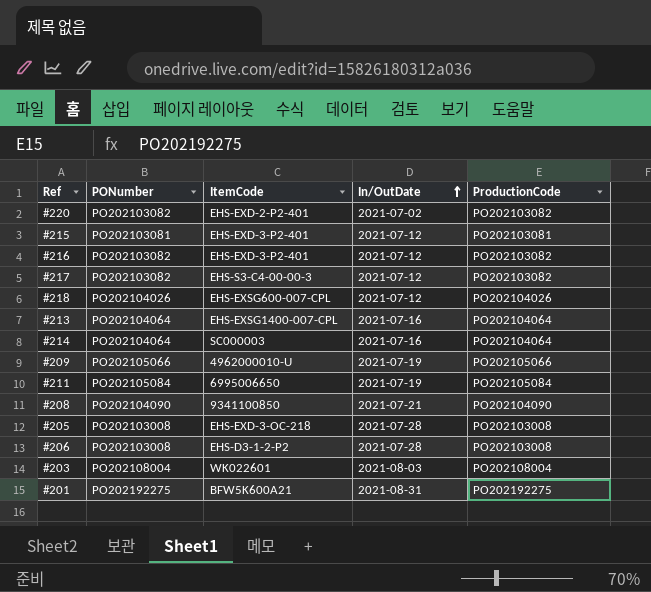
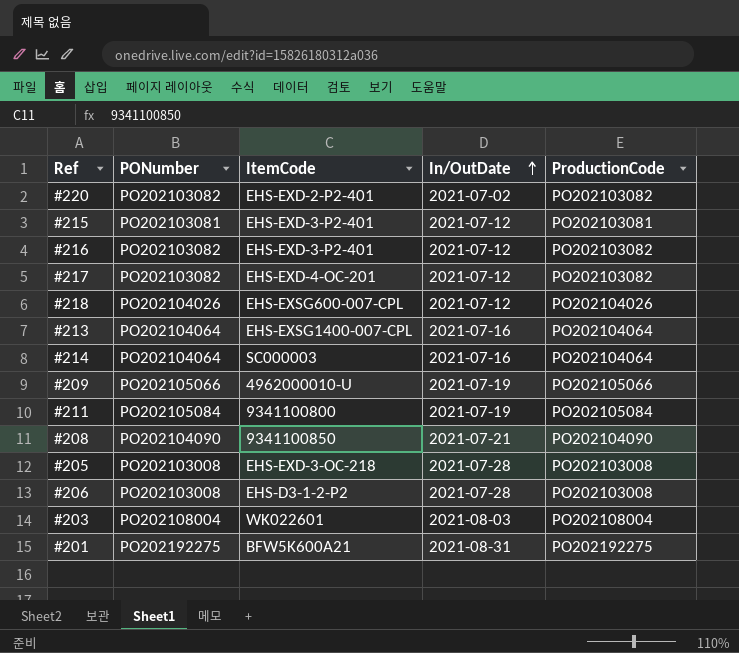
#217 | ItemCode: EHS-S3-C4-00-00-3 -> EHS-EXD-4-OC-201
#211 | ItemCode: 6995006650 -> 9341100800

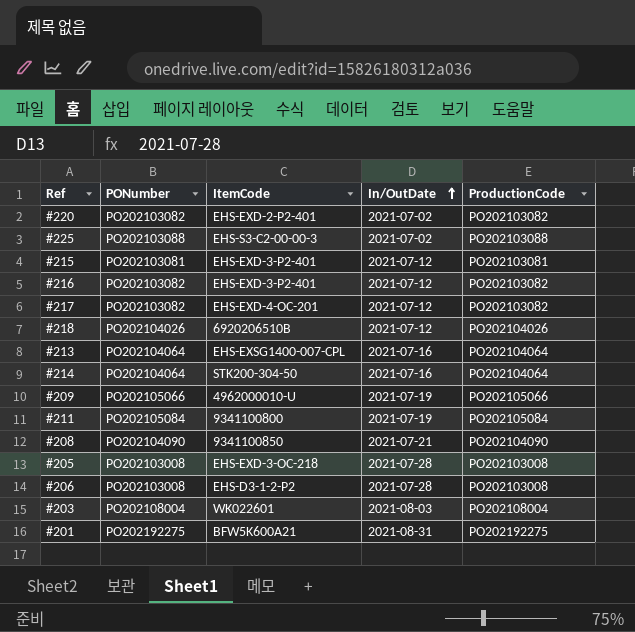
row #225: none -> PO202103088 | EHS-S3-C2-00-00-3 | 2021-07-02 | PO202103088
#218 | ItemCode: EHS-EXSG600-007-CPL -> 6920206510B
#214 | ItemCode: SC000003 -> STK200-304-50

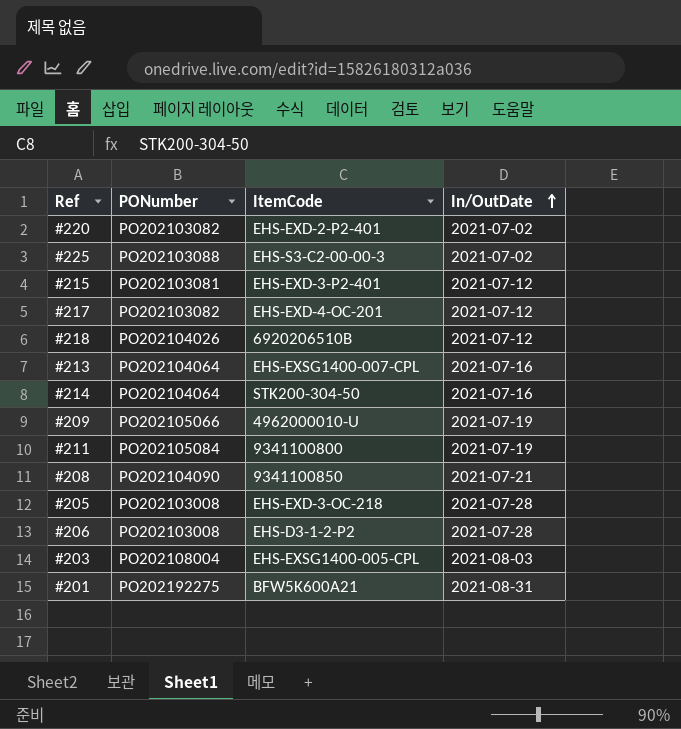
column ProductionCode | position: 5 -> none
row #216: PO202103082 | EHS-EXD-3-P2-401 | 2021-07-12 | PO202103082 -> none
#203 | ItemCode: WK022601 -> EHS-EXSG1400-005-CPL

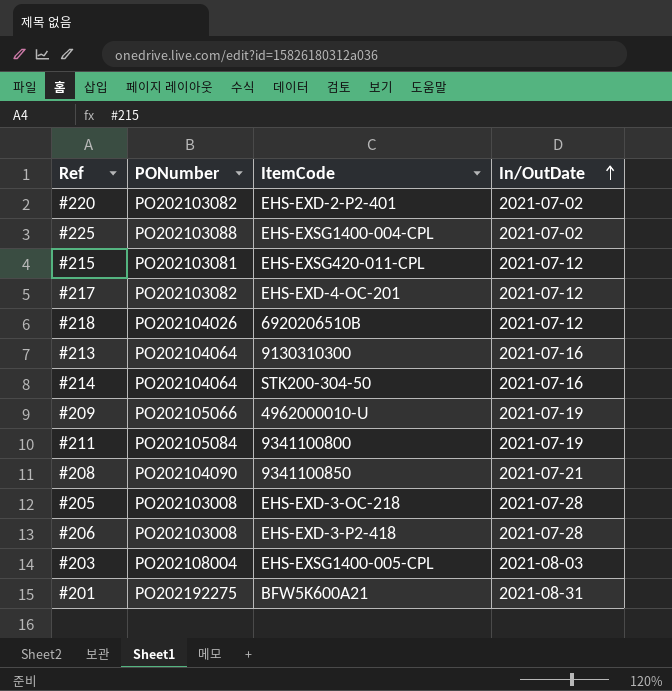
#225 | ItemCode: EHS-S3-C2-00-00-3 -> EHS-EXSG1400-004-CPL
#215 | ItemCode: EHS-EXD-3-P2-401 -> EHS-EXSG420-011-CPL
#213 | ItemCode: EHS-EXSG1400-007-CPL -> 9130310300
#206 | ItemCode: EHS-D3-1-2-P2 -> EHS-EXD-3-P2-418

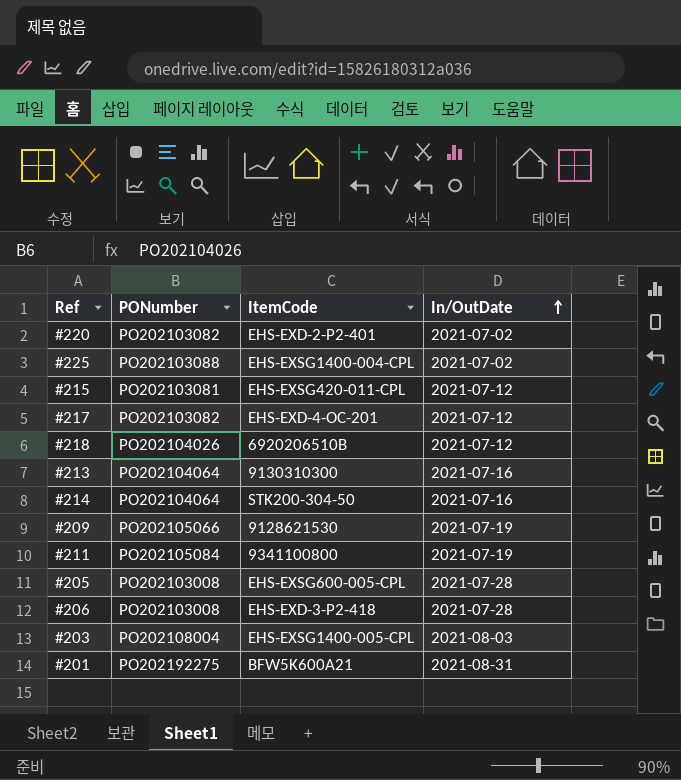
row #208: PO202104090 | 9341100850 | 2021-07-21 -> none
#209 | ItemCode: 4962000010-U -> 9128621530
#205 | ItemCode: EHS-EXD-3-OC-218 -> EHS-EXSG600-005-CPL

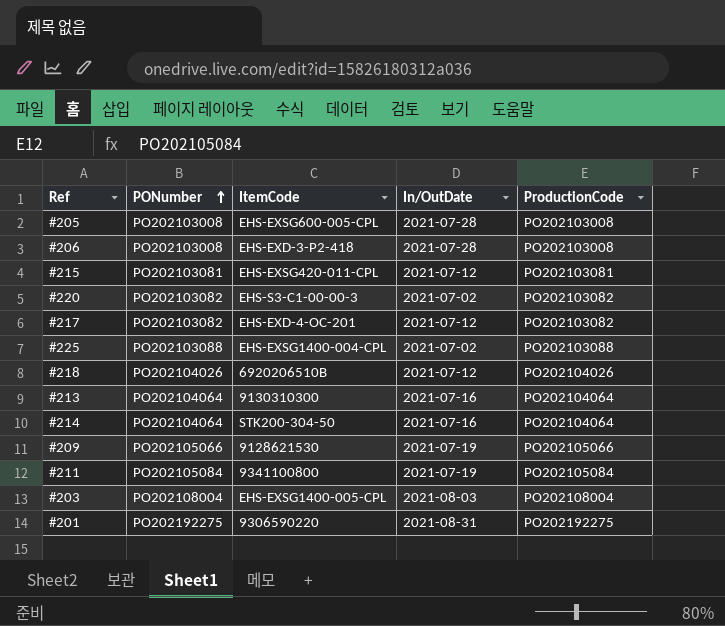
row order: In/OutDate ascending -> PONumber ascending
column ProductionCode | position: none -> 5
#220 | ItemCode: EHS-EXD-2-P2-401 -> EHS-S3-C1-00-00-3
#201 | ItemCode: BFW5K600A21 -> 9306590220

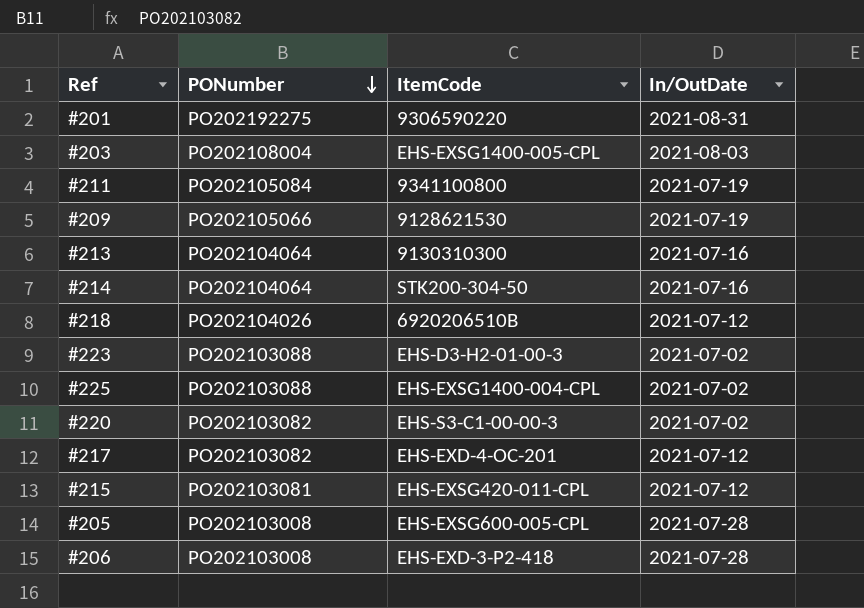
row order: PONumber ascending -> PONumber descending
column ProductionCode | position: 5 -> none
row #223: none -> PO202103088 | EHS-D3-H2-01-00-3 | 2021-07-02

